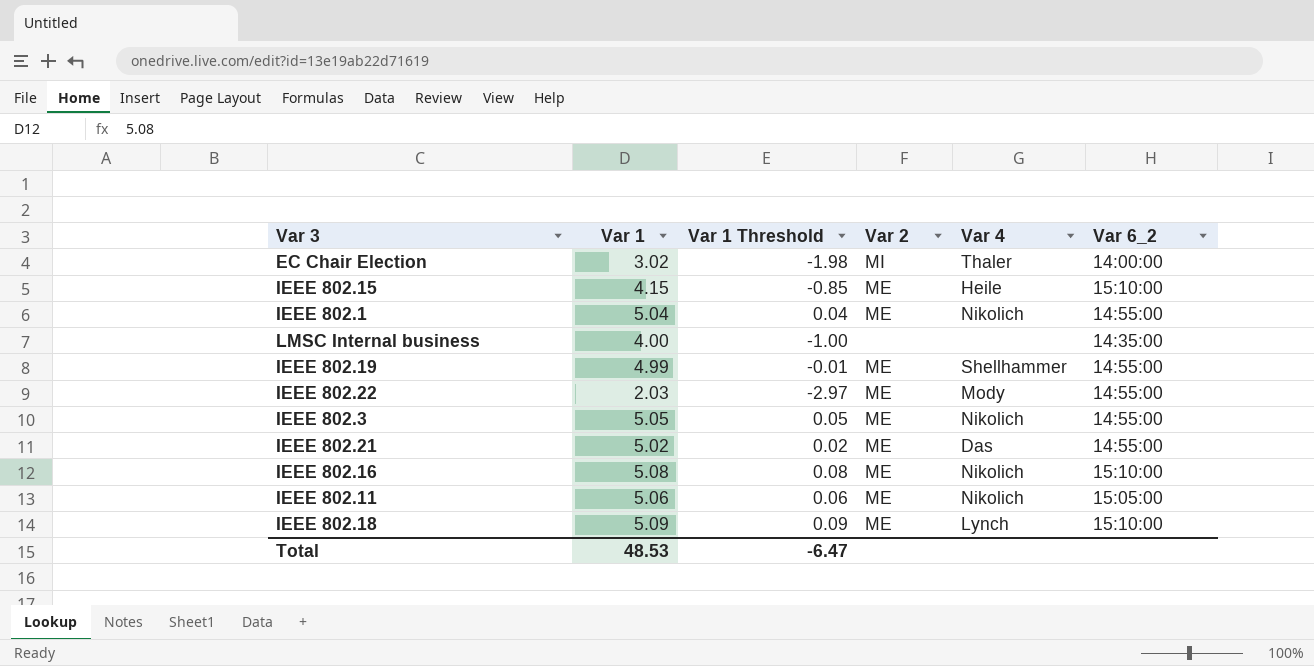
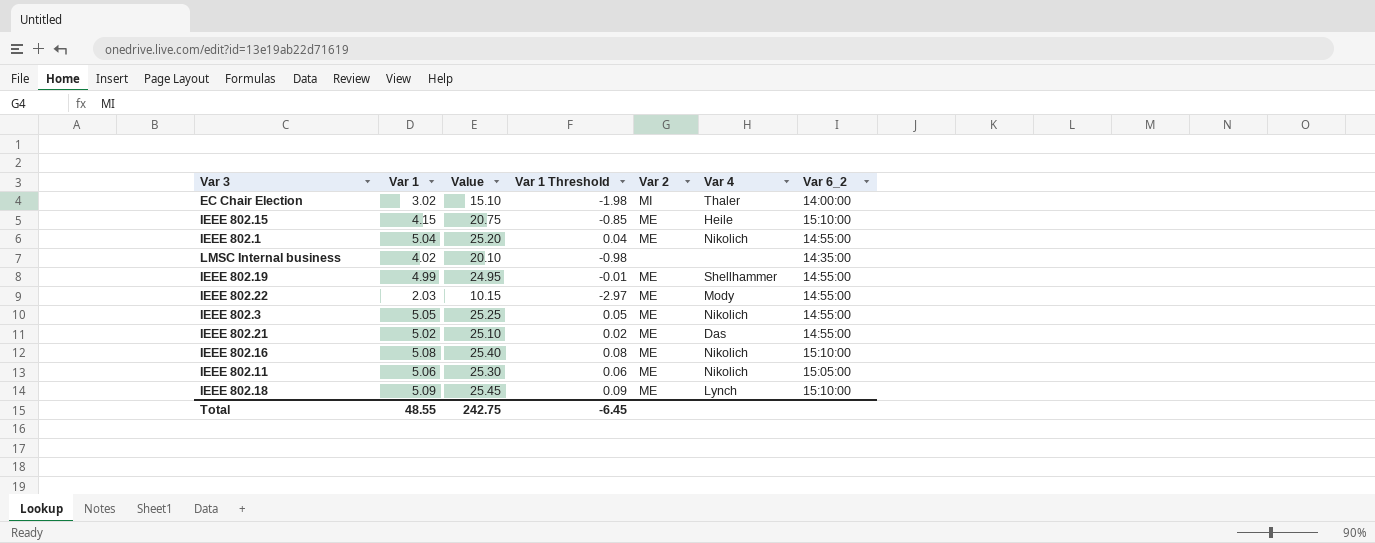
column Value | formula: none -> [Var 1] * 5
LMSC Internal business | Var 1: 4.00 -> 4.02
LMSC Internal business | Var 1 Threshold: -1.00 -> -0.98
Total | Var 1: 48.53 -> 48.55
Total | Var 1 Threshold: -6.47 -> -6.45

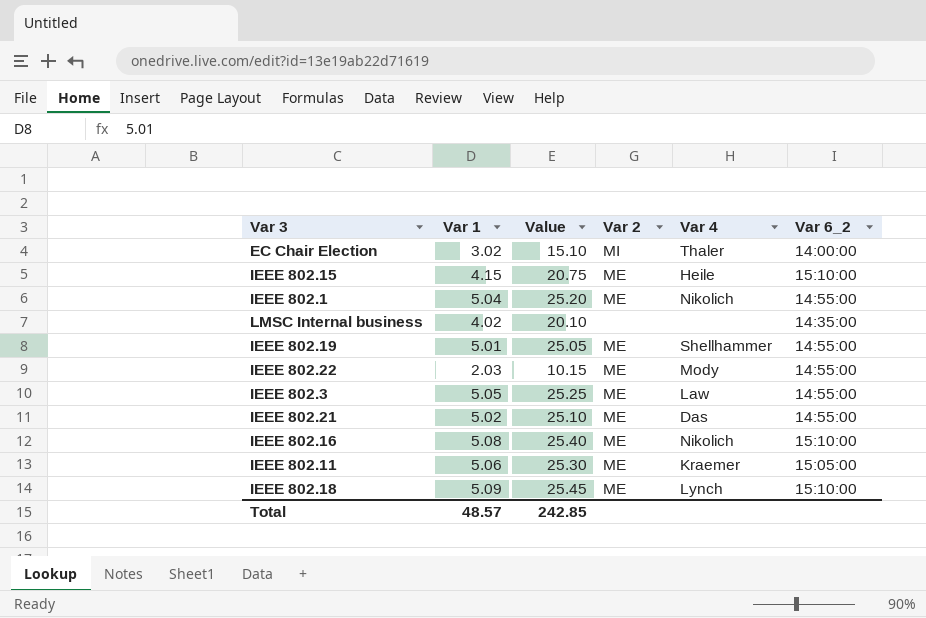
column Var 1 Threshold | formula: [Var 1] - 5 -> none
IEEE 802.19 | Var 1: 4.99 -> 5.01
IEEE 802.19 | Value: 24.95 -> 25.05
IEEE 802.3 | Var 4: Nikolich -> Law
IEEE 802.11 | Var 4: Nikolich -> Kraemer
Total | Var 1: 48.55 -> 48.57
Total | Value: 242.75 -> 242.85

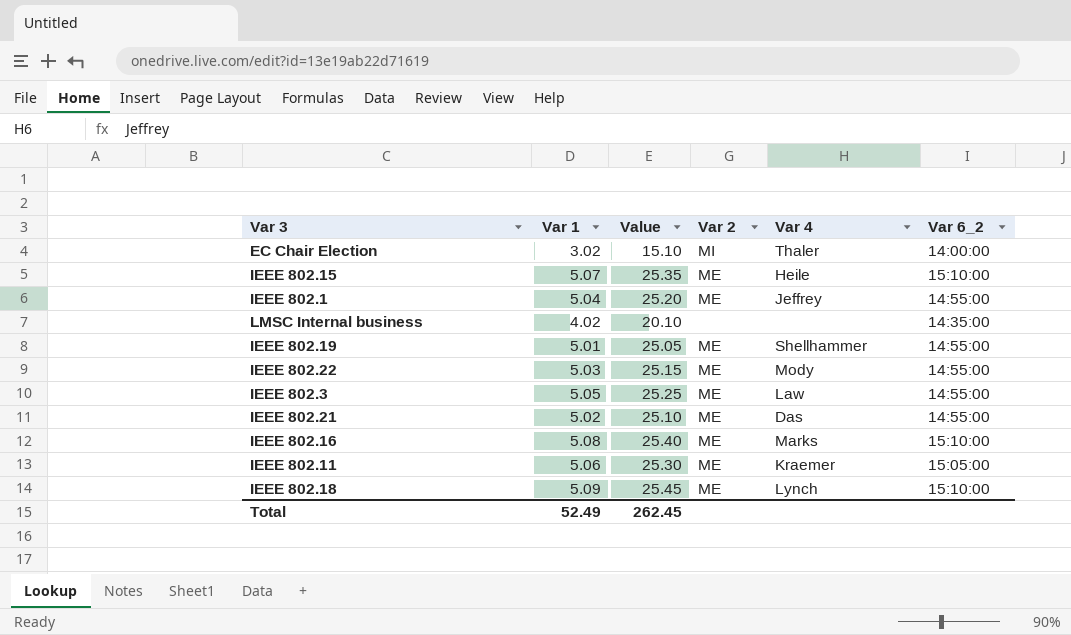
IEEE 802.15 | Var 1: 4.15 -> 5.07
IEEE 802.15 | Value: 20.75 -> 25.35
IEEE 802.1 | Var 4: Nikolich -> Jeffrey
IEEE 802.22 | Var 1: 2.03 -> 5.03
IEEE 802.22 | Value: 10.15 -> 25.15
IEEE 802.16 | Var 4: Nikolich -> Marks
Total | Var 1: 48.57 -> 52.49
Total | Value: 242.85 -> 262.45

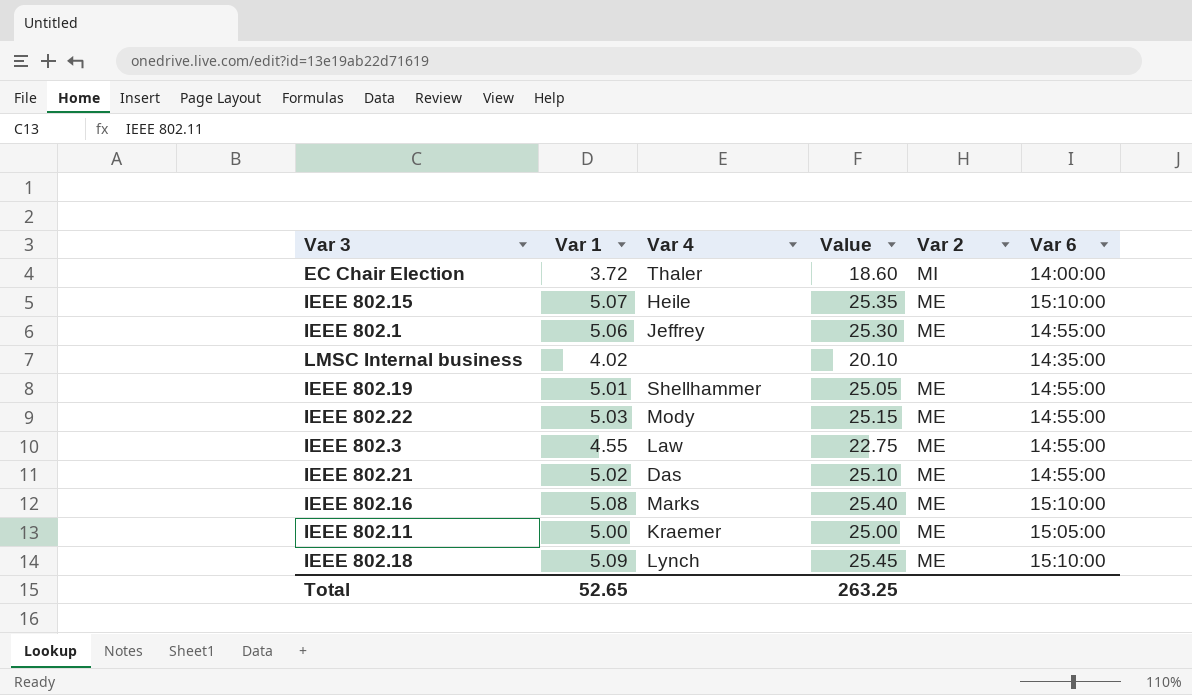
column Var 4 | position: 5 -> 3
column name: Var 6_2 -> Var 6
EC Chair Election | Var 1: 3.02 -> 3.72
EC Chair Election | Value: 15.10 -> 18.60
IEEE 802.1 | Var 1: 5.04 -> 5.06
IEEE 802.1 | Value: 25.20 -> 25.30
IEEE 802.3 | Var 1: 5.05 -> 4.55
IEEE 802.3 | Value: 25.25 -> 22.75
IEEE 802.11 | Var 1: 5.06 -> 5.00
IEEE 802.11 | Value: 25.30 -> 25.00
Total | Var 1: 52.49 -> 52.65
Total | Value: 262.45 -> 263.25

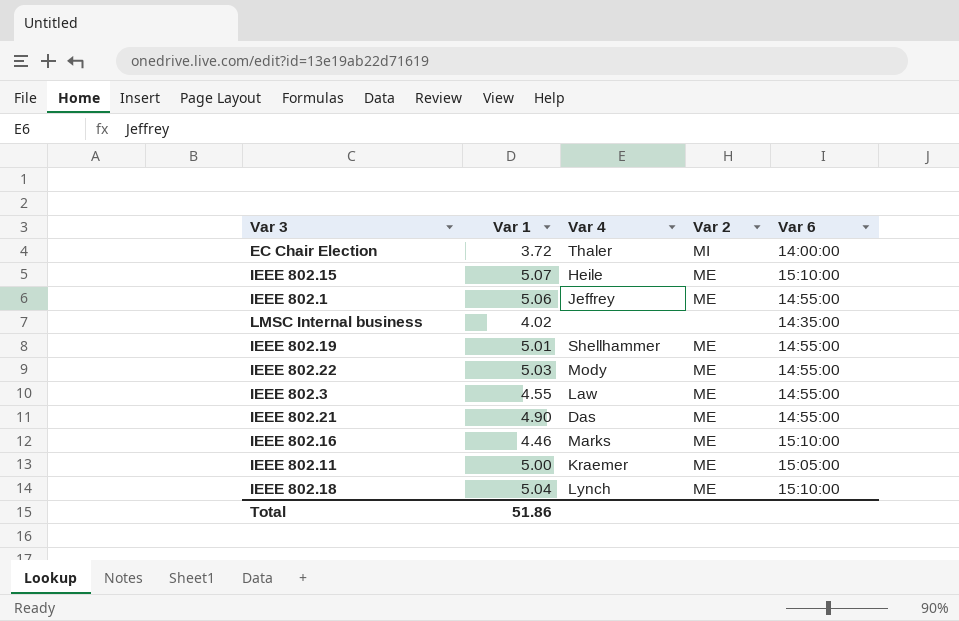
column Value | formula: [Var 1] * 5 -> none
IEEE 802.21 | Var 1: 5.02 -> 4.90
IEEE 802.16 | Var 1: 5.08 -> 4.46
IEEE 802.18 | Var 1: 5.09 -> 5.04
Total | Var 1: 52.65 -> 51.86

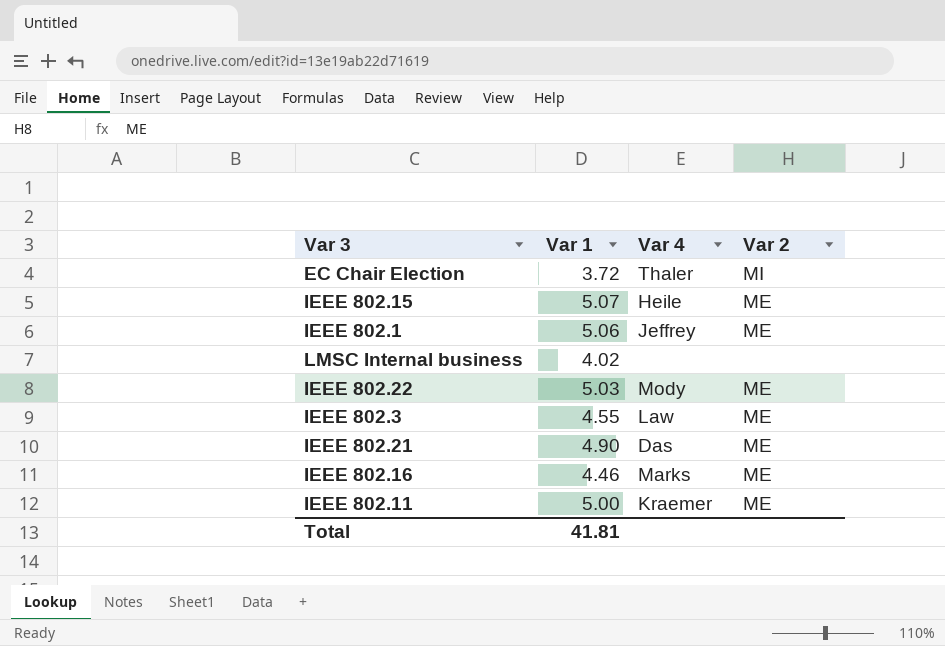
column Var 6 | position: 5 -> none
row IEEE 802.19: 5.01 | Shellhammer | ME | 14:55:00 -> none
row IEEE 802.18: 5.04 | Lynch | ME | 15:10:00 -> none
Total | Var 1: 51.86 -> 41.81

